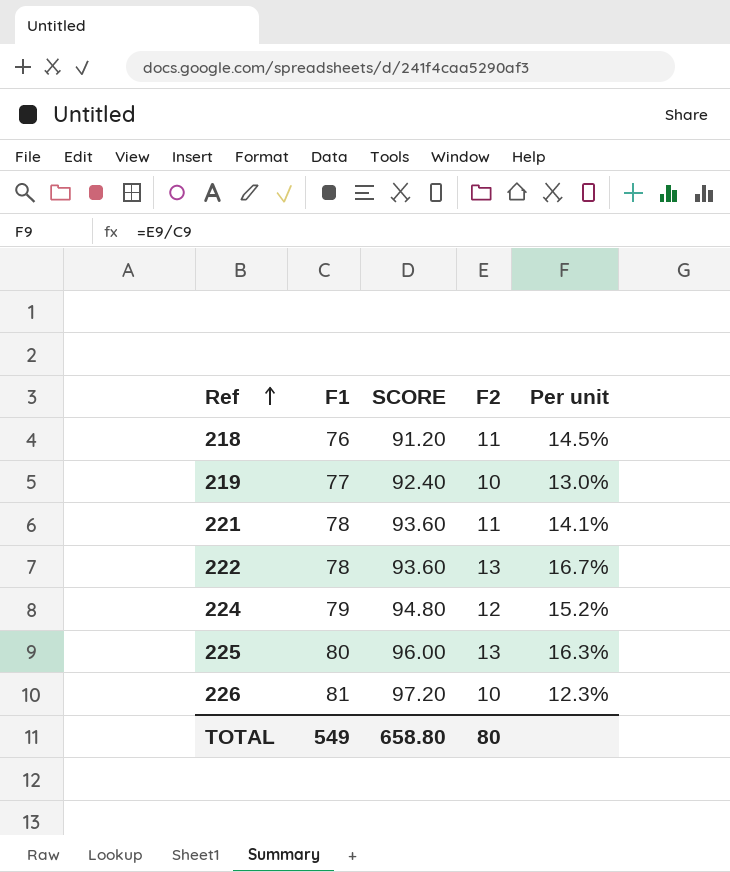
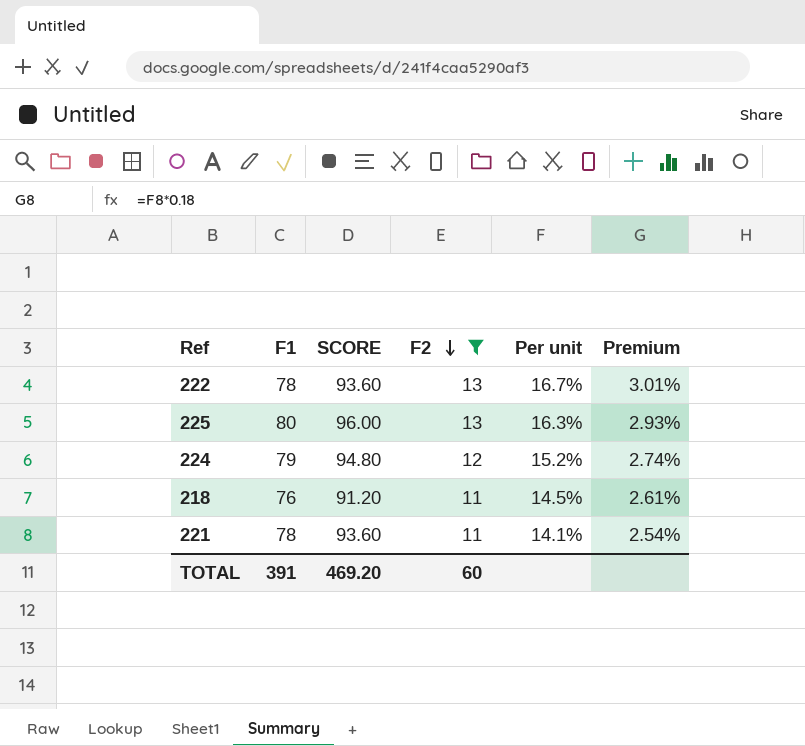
filter: none -> F2 != 10
row order: Ref ascending -> F2 descending
column Premium | formula: none -> [Per unit] * 0.18
TOTAL | F1: 549 -> 391
TOTAL | SCORE: 658.80 -> 469.20
TOTAL | F2: 80 -> 60

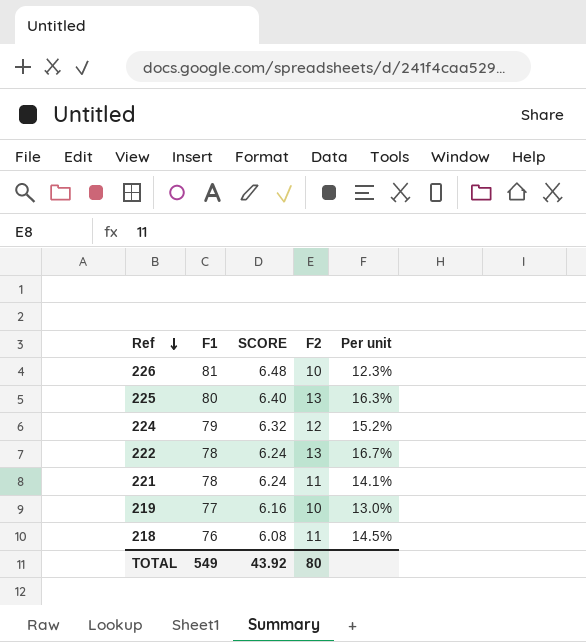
filter: F2 != 10 -> none
row order: F2 descending -> Ref descending
column Premium | formula: [Per unit] * 0.18 -> none
column SCORE | formula: [F1] * 1.2 -> [F1] * 0.08
TOTAL | F1: 391 -> 549
TOTAL | SCORE: 469.20 -> 43.92
TOTAL | F2: 60 -> 80

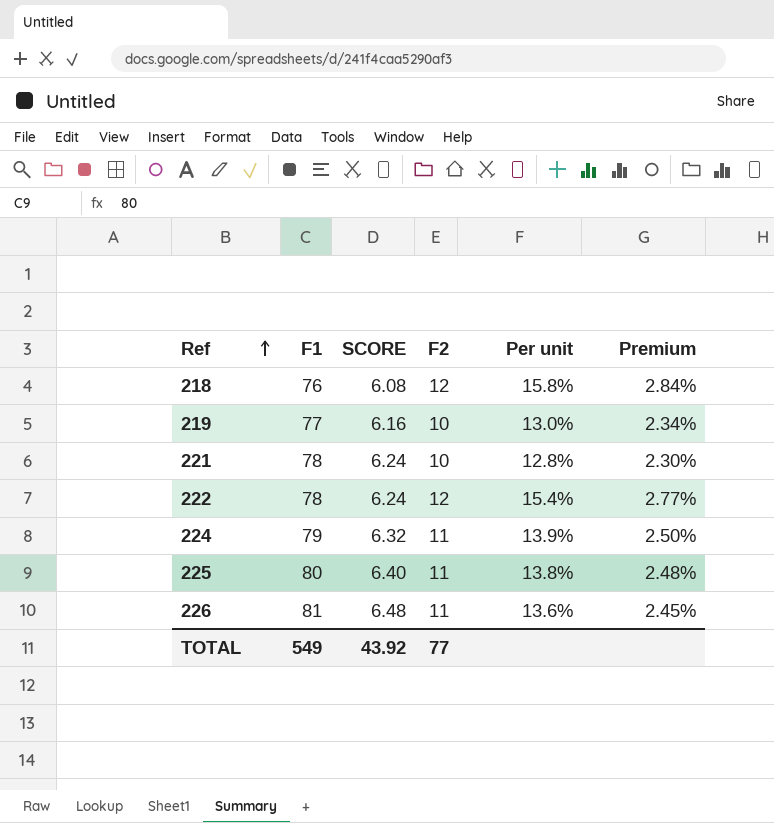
row order: Ref descending -> Ref ascending
column Premium | formula: none -> [Per unit] * 0.18
218 | F2: 11 -> 12
218 | Per unit: 14.5% -> 15.8%
221 | F2: 11 -> 10
221 | Per unit: 14.1% -> 12.8%
222 | F2: 13 -> 12
222 | Per unit: 16.7% -> 15.4%
224 | F2: 12 -> 11
224 | Per unit: 15.2% -> 13.9%
225 | F2: 13 -> 11
225 | Per unit: 16.3% -> 13.8%
226 | F2: 10 -> 11
226 | Per unit: 12.3% -> 13.6%
TOTAL | F2: 80 -> 77

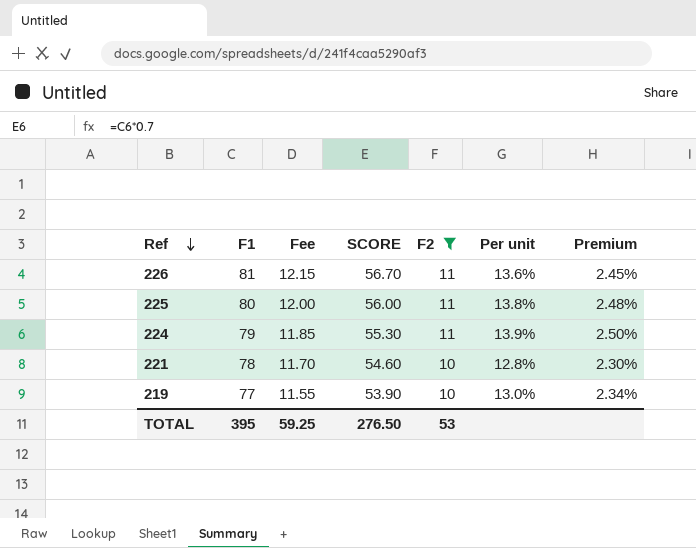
filter: none -> F2 != 12
row order: Ref ascending -> Ref descending
column Fee | formula: none -> [F1] * 0.15
column SCORE | formula: [F1] * 0.08 -> [F1] * 0.7
TOTAL | F1: 549 -> 395
TOTAL | SCORE: 43.92 -> 276.50
TOTAL | F2: 77 -> 53

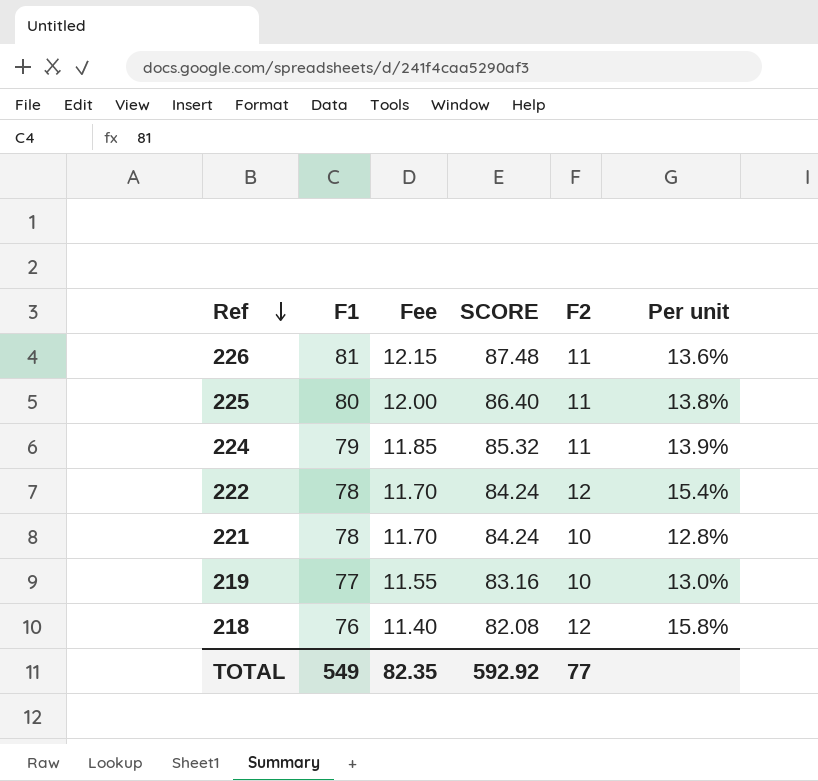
filter: F2 != 12 -> none
column Premium | formula: [Per unit] * 0.18 -> none
column SCORE | formula: [F1] * 0.7 -> [F1] * 1.08
TOTAL | F1: 395 -> 549
TOTAL | Fee: 59.25 -> 82.35
TOTAL | SCORE: 276.50 -> 592.92
TOTAL | F2: 53 -> 77

